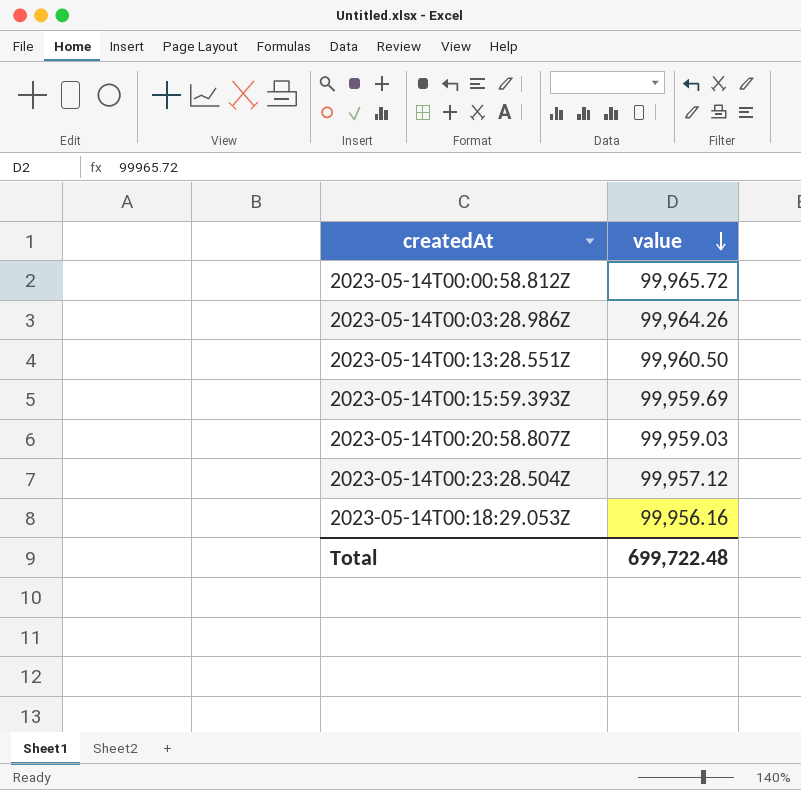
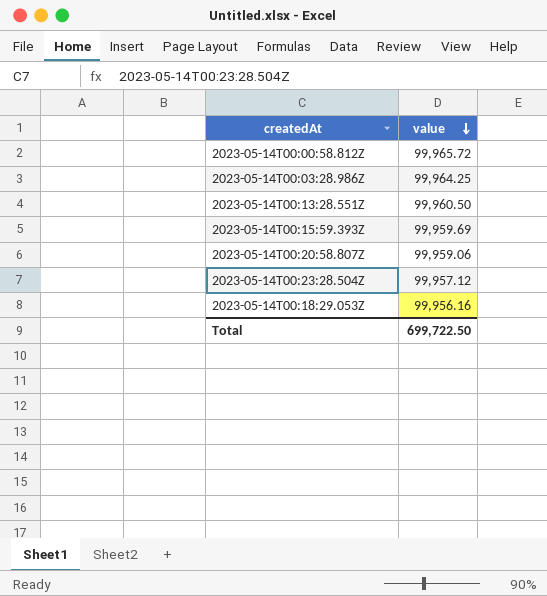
2023-05-14T00:03:28.986Z | value: 99,964.26 -> 99,964.25
2023-05-14T00:20:58.807Z | value: 99,959.03 -> 99,959.06
Total | value: 699,722.48 -> 699,722.50

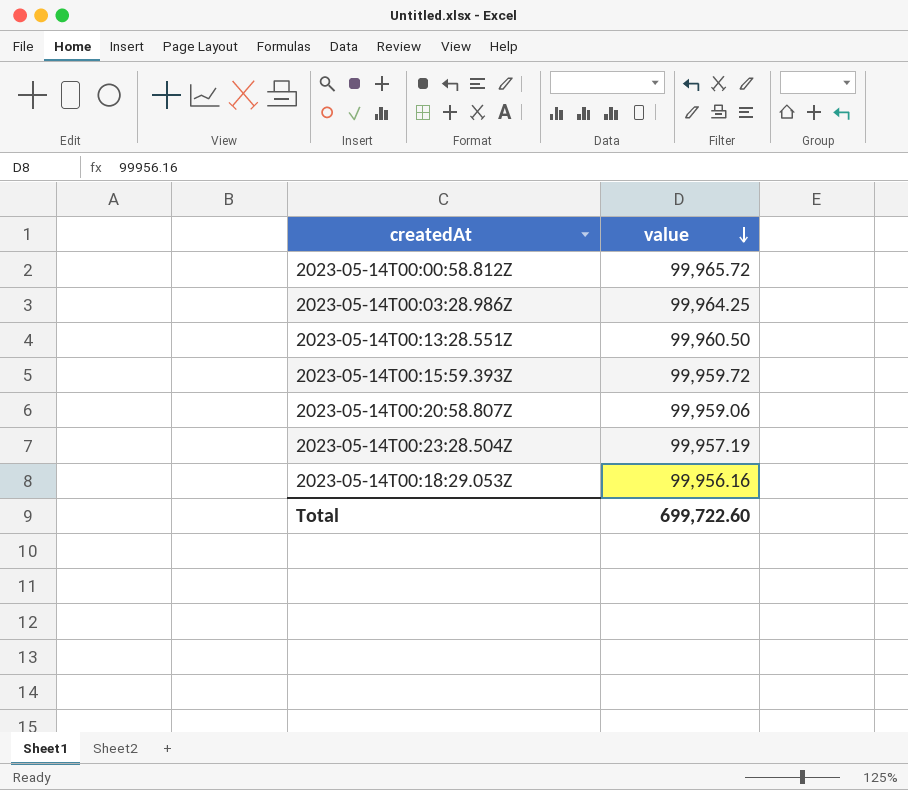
2023-05-14T00:15:59.393Z | value: 99,959.69 -> 99,959.72
2023-05-14T00:23:28.504Z | value: 99,957.12 -> 99,957.19
Total | value: 699,722.50 -> 699,722.60

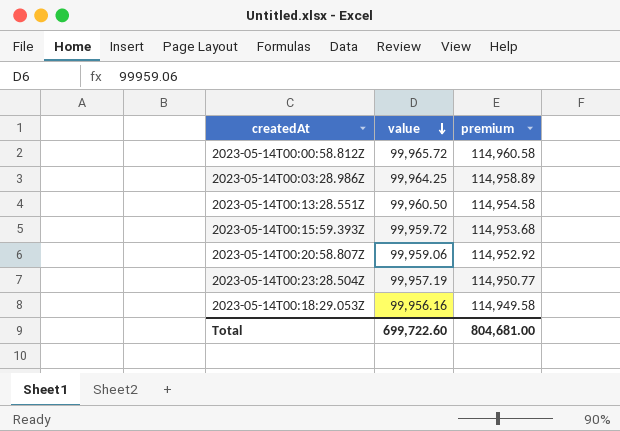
column premium | formula: none -> [value] * 1.15

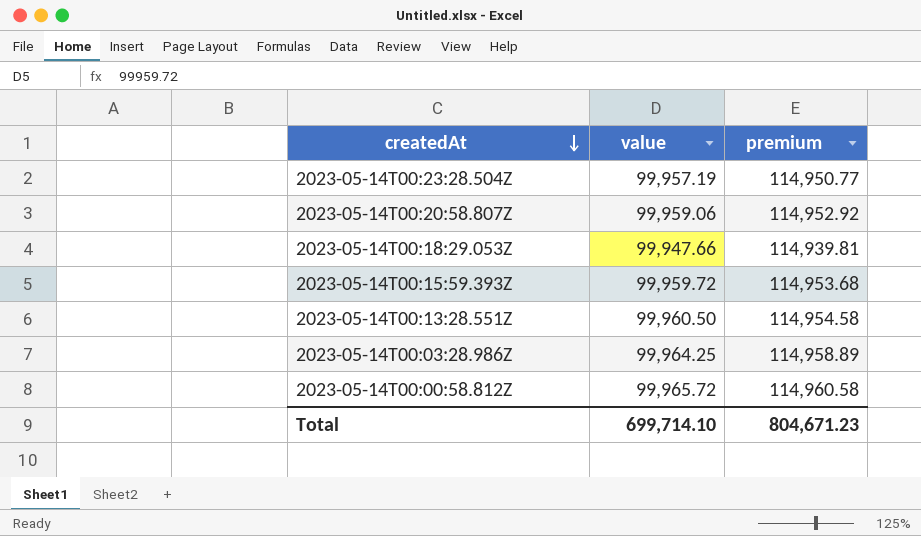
row order: value descending -> createdAt descending
2023-05-14T00:18:29.053Z | value: 99,956.16 -> 99,947.66
2023-05-14T00:18:29.053Z | premium: 114,949.58 -> 114,939.81
Total | value: 699,722.60 -> 699,714.10
Total | premium: 804,681.00 -> 804,671.23

